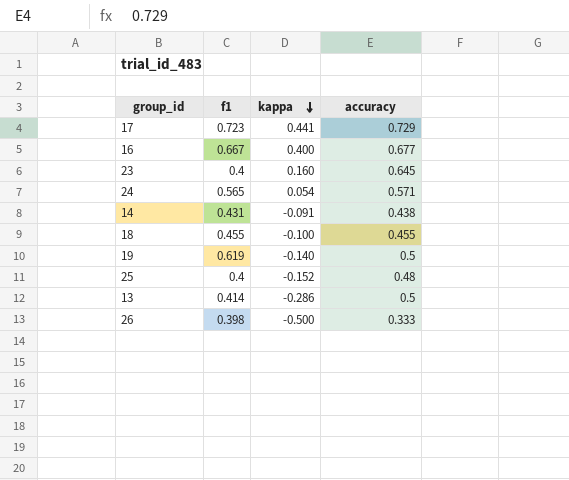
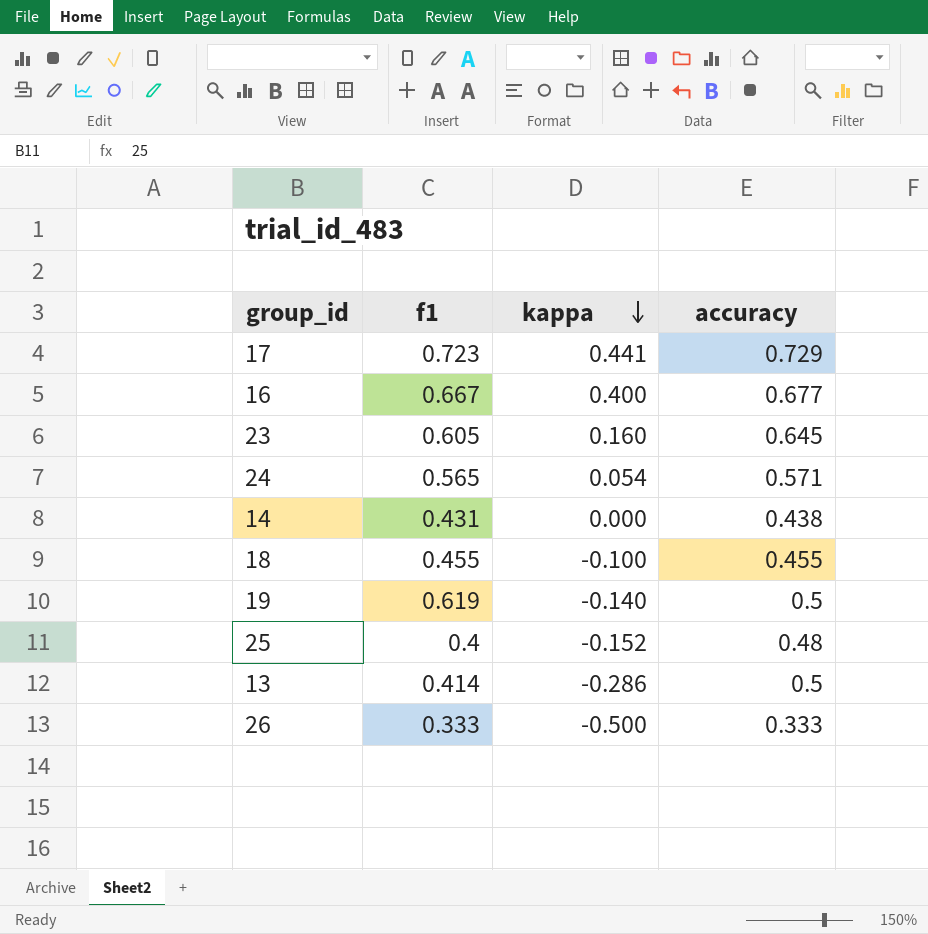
23 | f1: 0.4 -> 0.605
14 | kappa: -0.091 -> 0.000
26 | f1: 0.398 -> 0.333

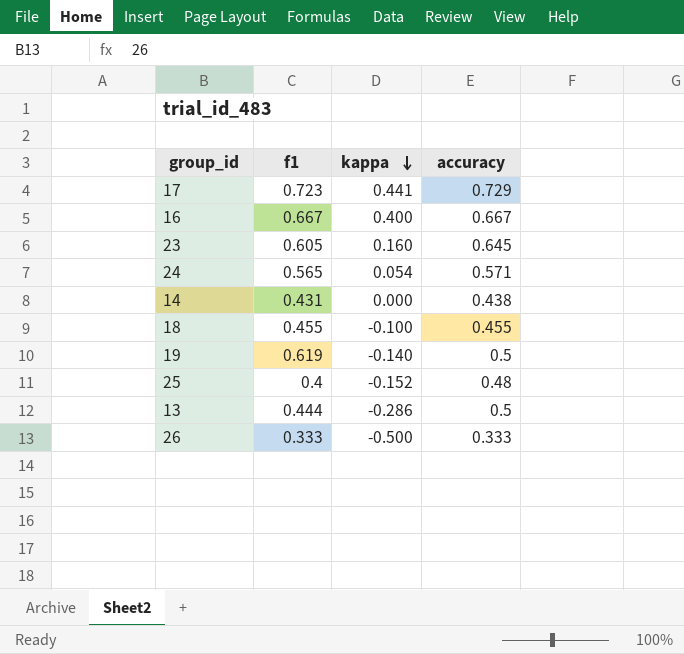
16 | accuracy: 0.677 -> 0.667
13 | f1: 0.414 -> 0.444

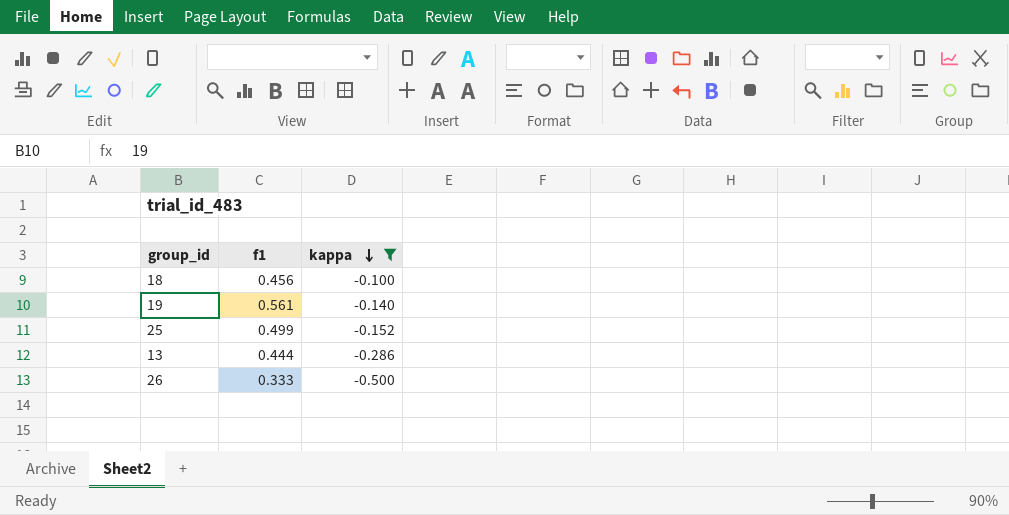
filter: none -> kappa <= -0.100
column accuracy | position: 4 -> none
18 | f1: 0.455 -> 0.456
19 | f1: 0.619 -> 0.561
25 | f1: 0.4 -> 0.499

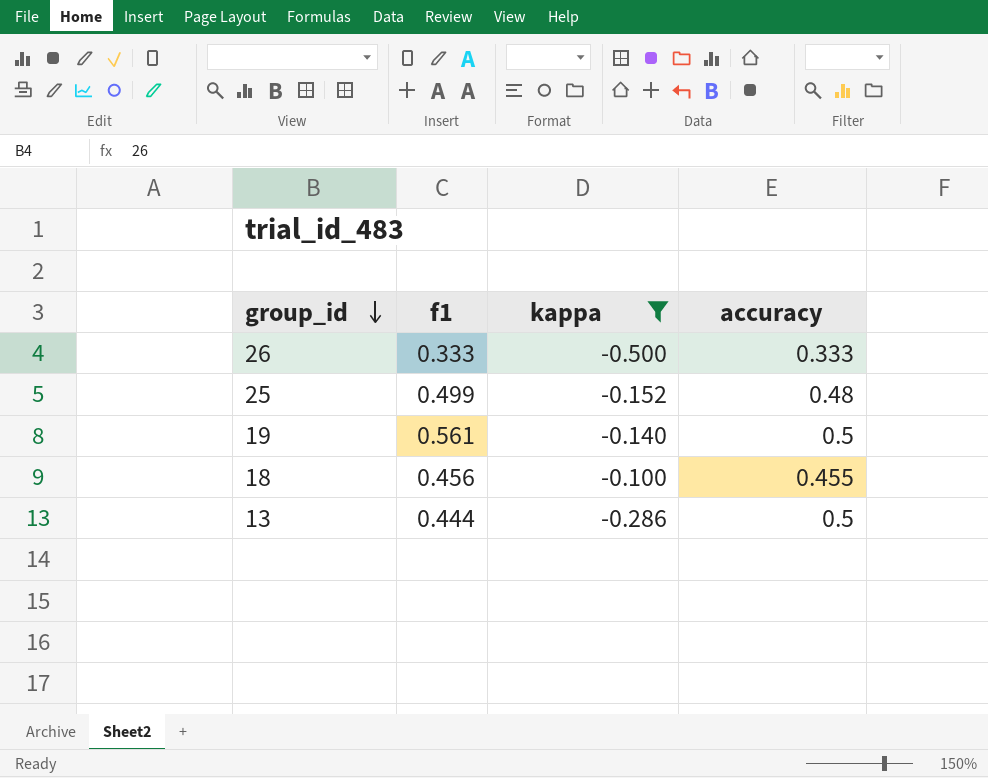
row order: kappa descending -> group_id descending
column accuracy | position: none -> 4

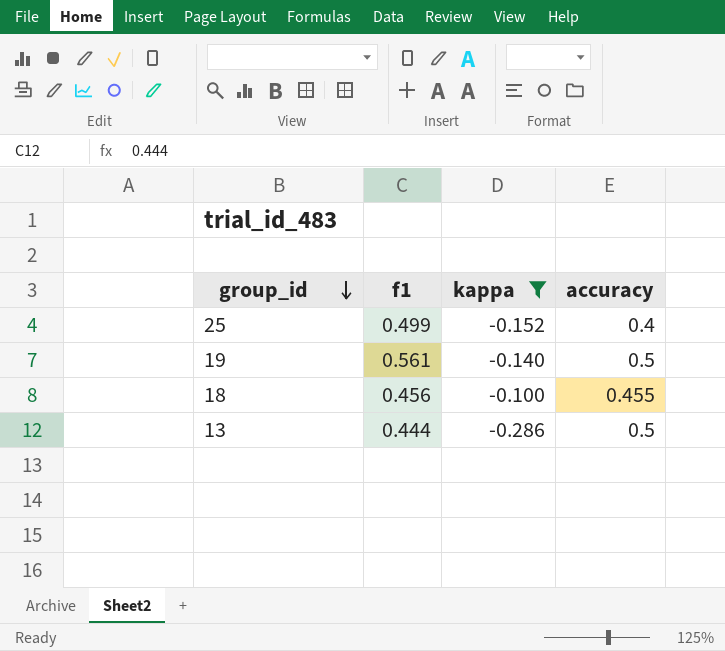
row 26: 0.333 | -0.500 | 0.333 -> none
25 | accuracy: 0.48 -> 0.4

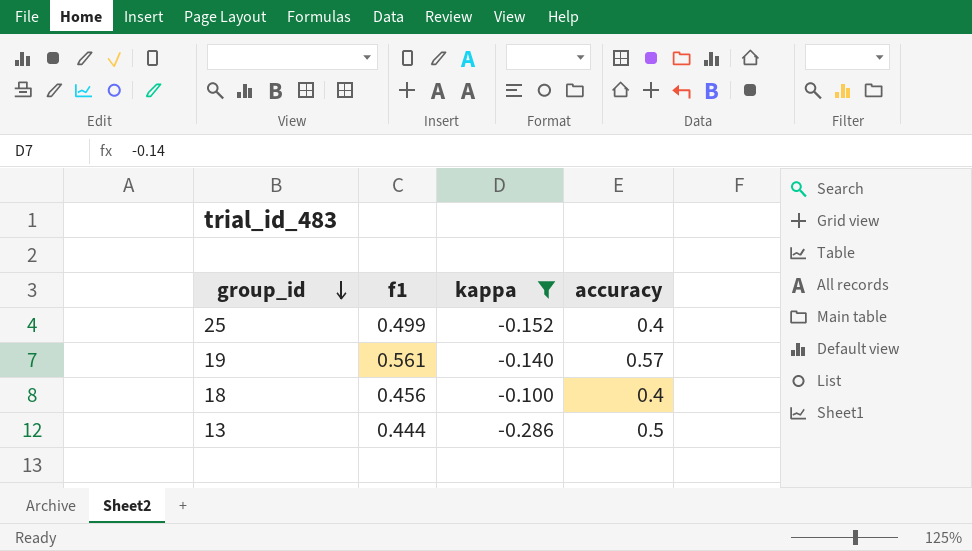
19 | accuracy: 0.5 -> 0.57
18 | accuracy: 0.455 -> 0.4

